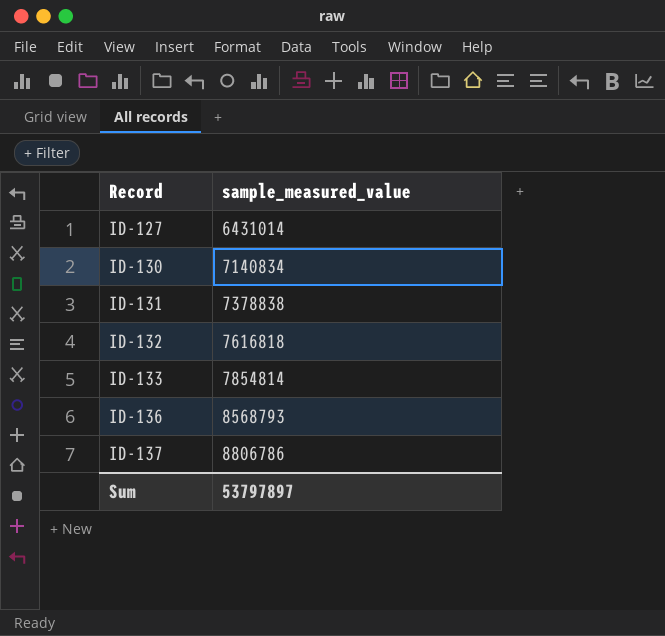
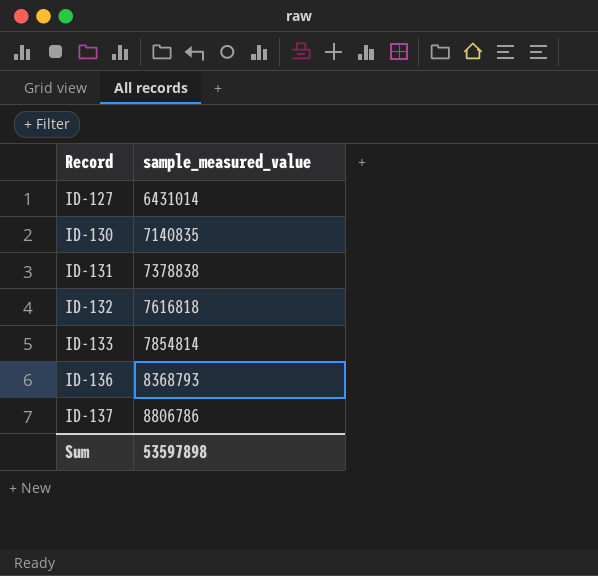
ID-130 | sample_measured_value: 7140834 -> 7140835
ID-136 | sample_measured_value: 8568793 -> 8368793
Sum | sample_measured_value: 53797897 -> 53597898

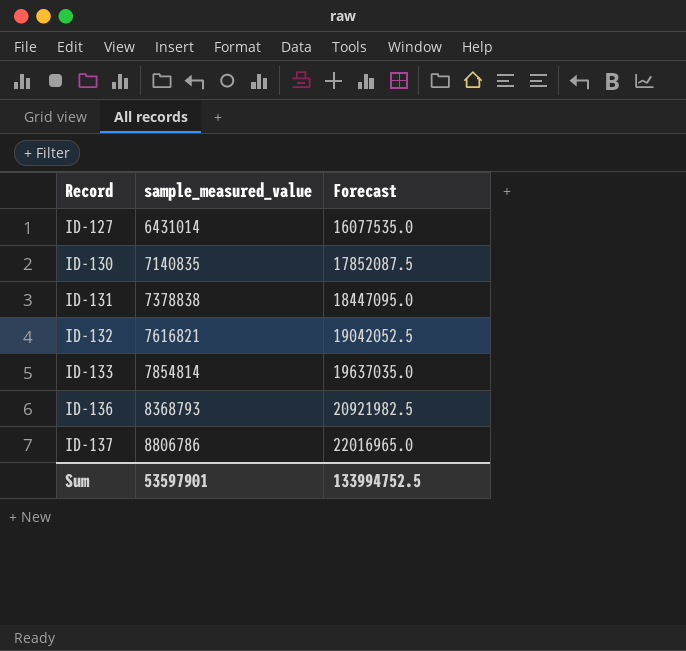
column Forecast | formula: none -> [sample_measured_value] * 2.5
ID-132 | sample_measured_value: 7616818 -> 7616821
Sum | sample_measured_value: 53597898 -> 53597901

